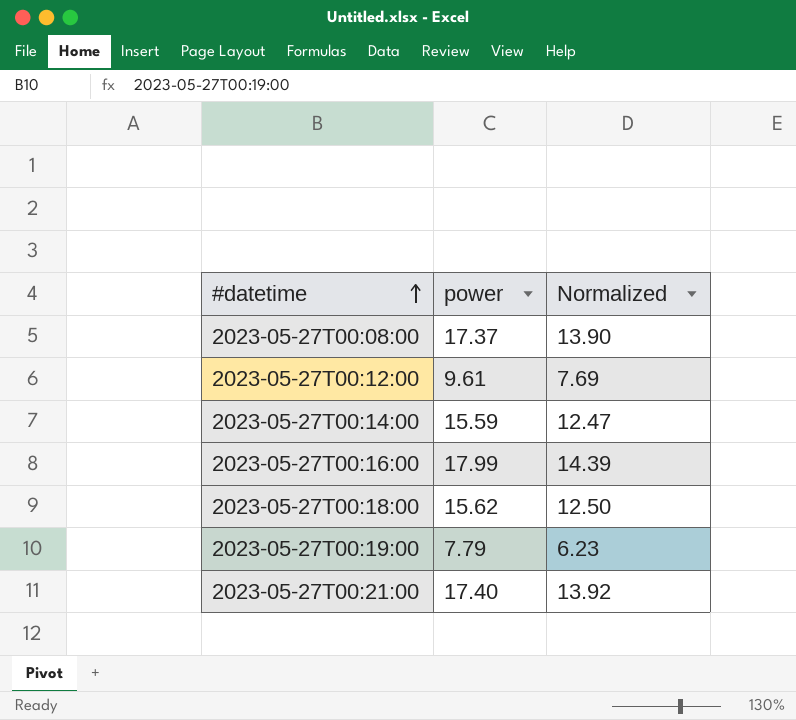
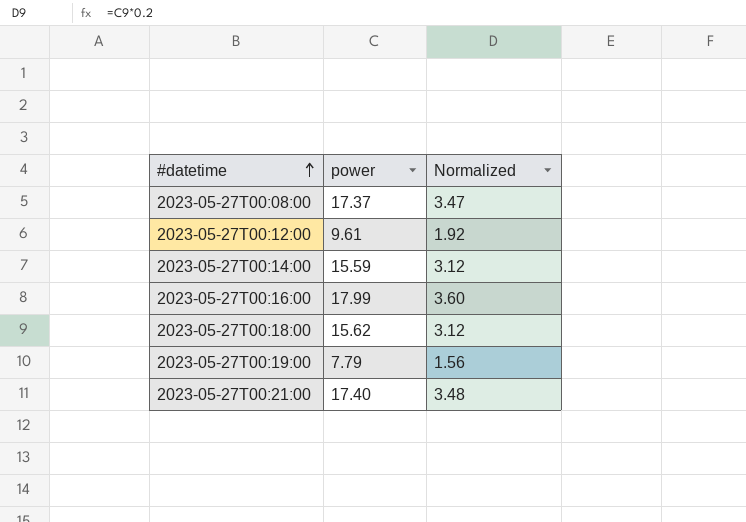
column Normalized | formula: [power] * 0.8 -> [power] * 0.2

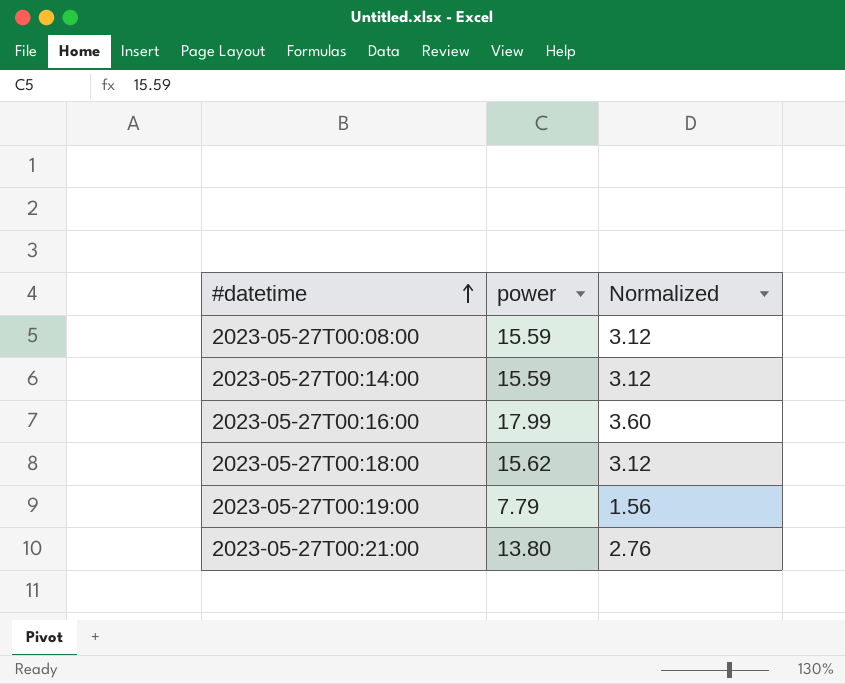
row 2023-05-27T00:12:00: 9.61 | 1.92 -> none
2023-05-27T00:08:00 | power: 17.37 -> 15.59
2023-05-27T00:08:00 | Normalized: 3.47 -> 3.12
2023-05-27T00:21:00 | power: 17.40 -> 13.80
2023-05-27T00:21:00 | Normalized: 3.48 -> 2.76

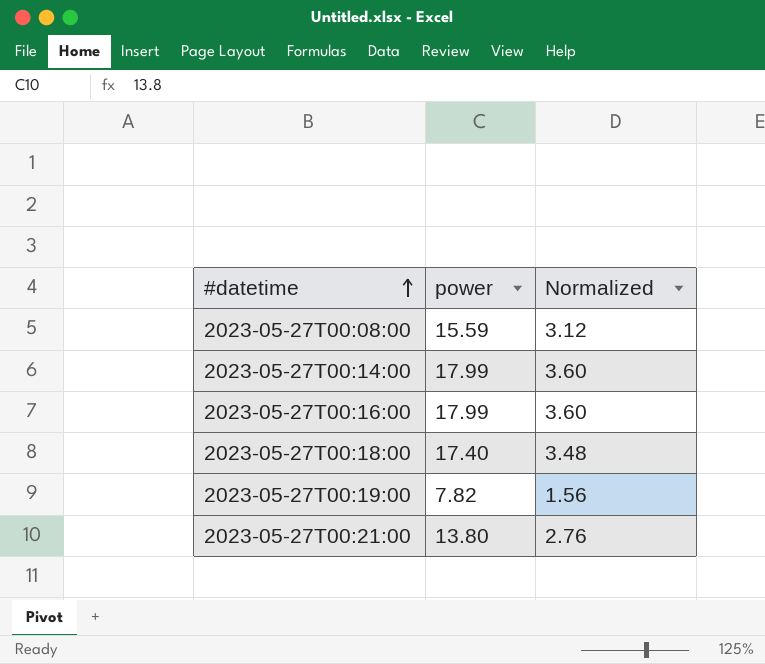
2023-05-27T00:14:00 | power: 15.59 -> 17.99
2023-05-27T00:14:00 | Normalized: 3.12 -> 3.60
2023-05-27T00:18:00 | power: 15.62 -> 17.40
2023-05-27T00:18:00 | Normalized: 3.12 -> 3.48
2023-05-27T00:19:00 | power: 7.79 -> 7.82

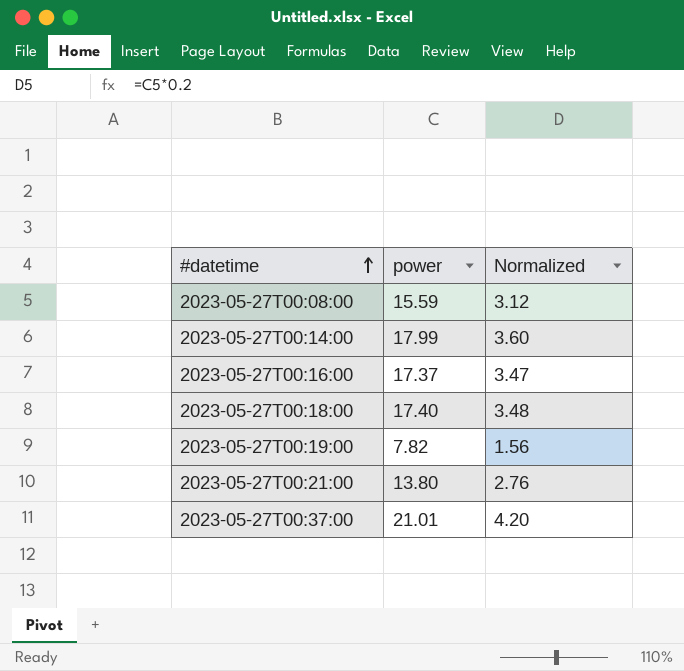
2023-05-27T00:16:00 | power: 17.99 -> 17.37
2023-05-27T00:16:00 | Normalized: 3.60 -> 3.47
row 2023-05-27T00:37:00: none -> 21.01 | 4.20

